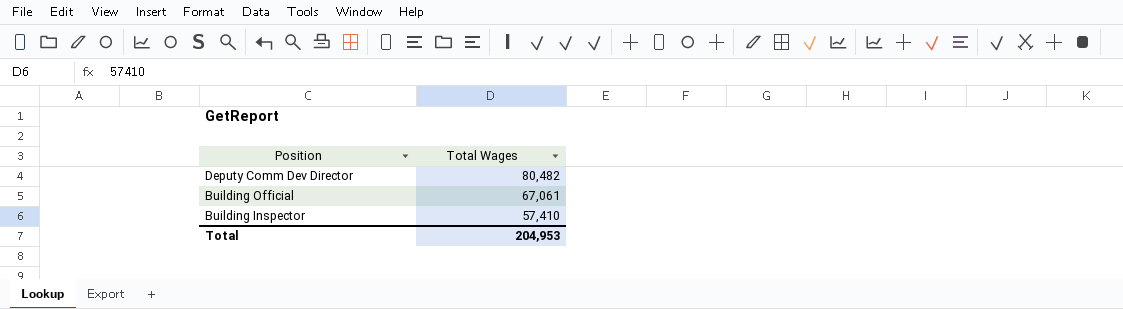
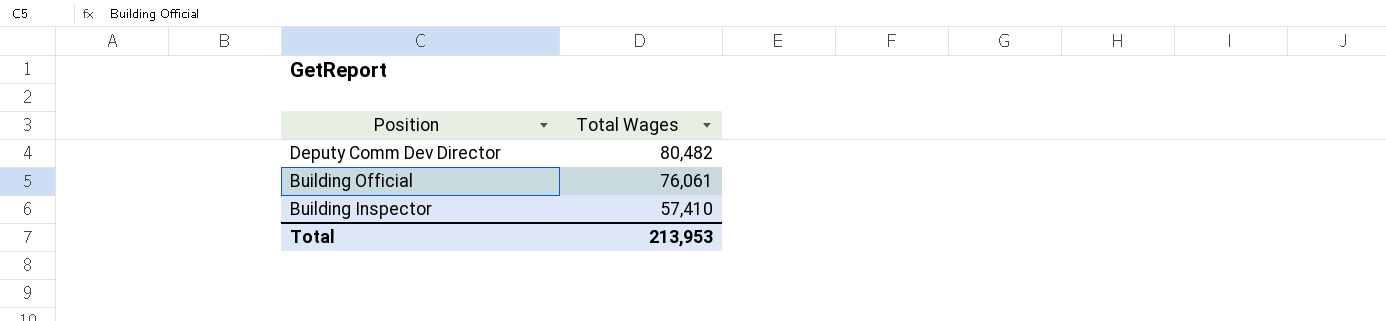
Building Official | Total Wages: 67,061 -> 76,061
Total | Total Wages: 204,953 -> 213,953

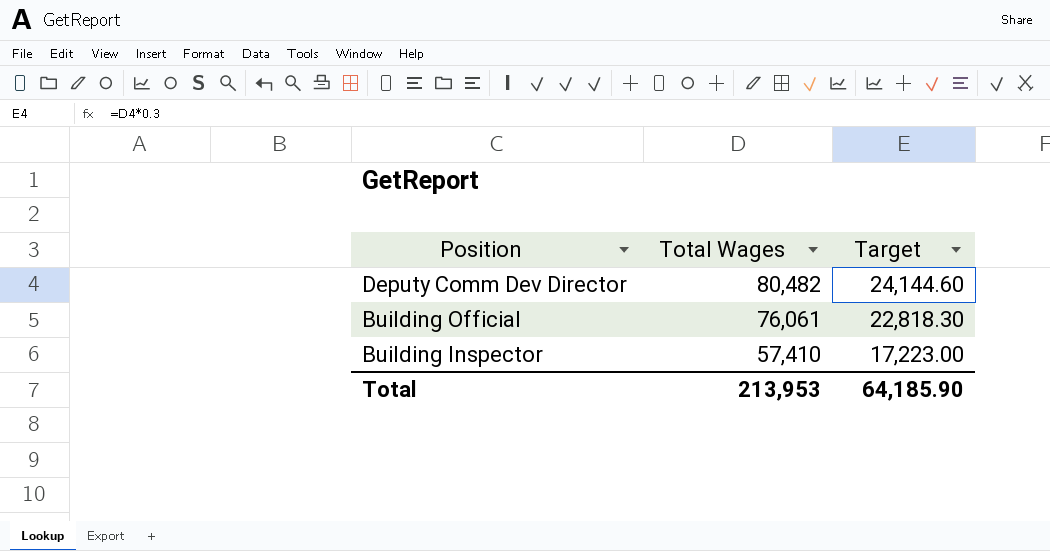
column Target | formula: none -> [Total Wages] * 0.3

